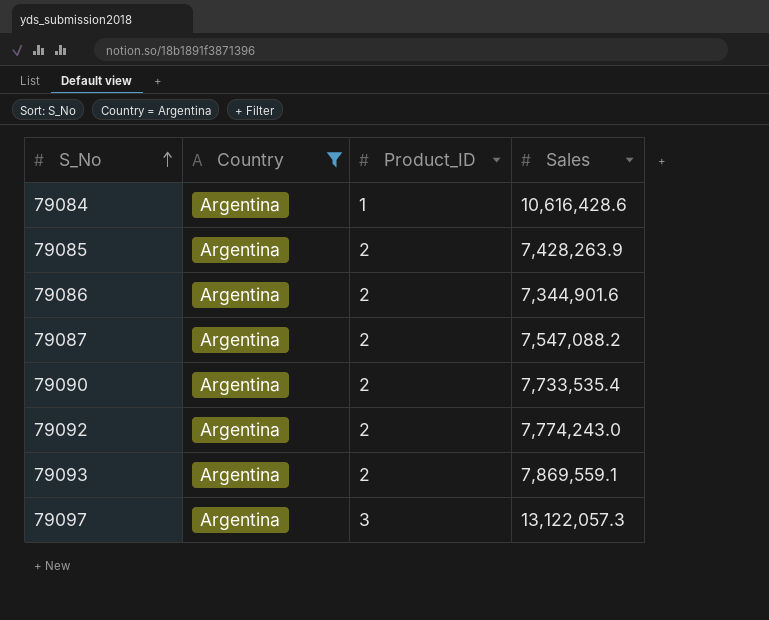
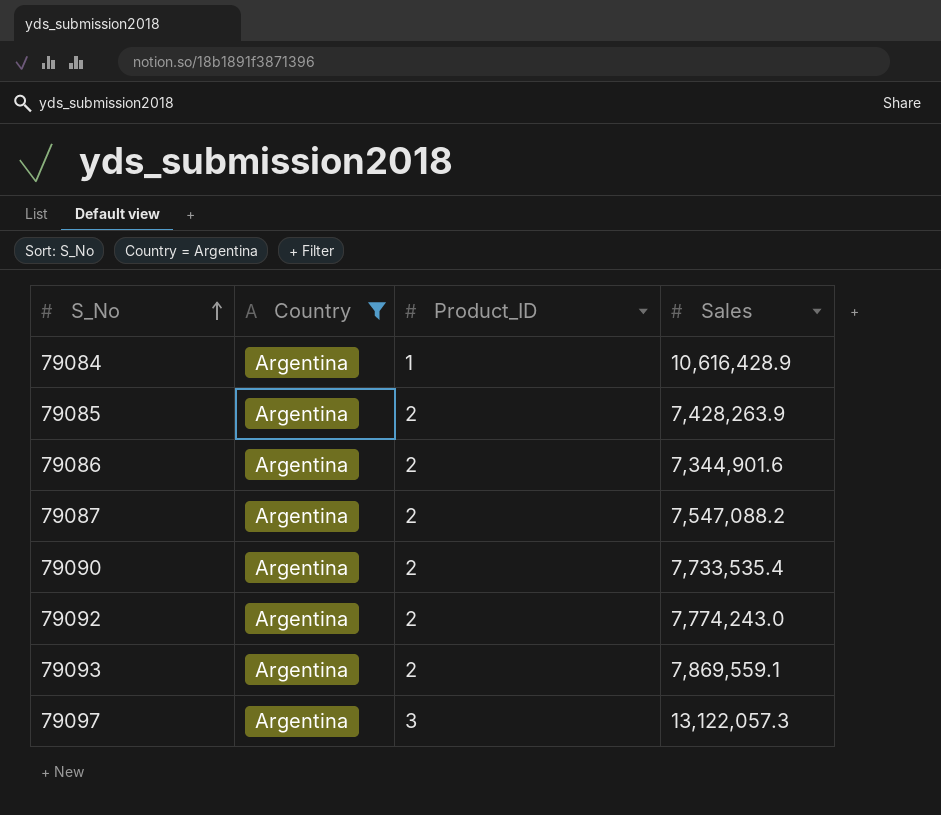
79084 | Sales: 10,616,428.6 -> 10,616,428.9

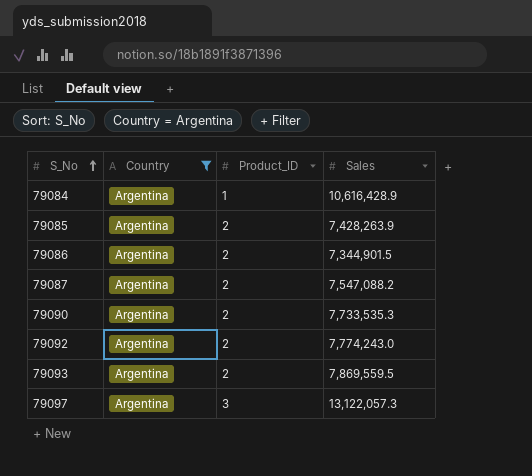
79086 | Sales: 7,344,901.6 -> 7,344,901.5
79090 | Sales: 7,733,535.4 -> 7,733,535.3
79093 | Sales: 7,869,559.1 -> 7,869,559.5

